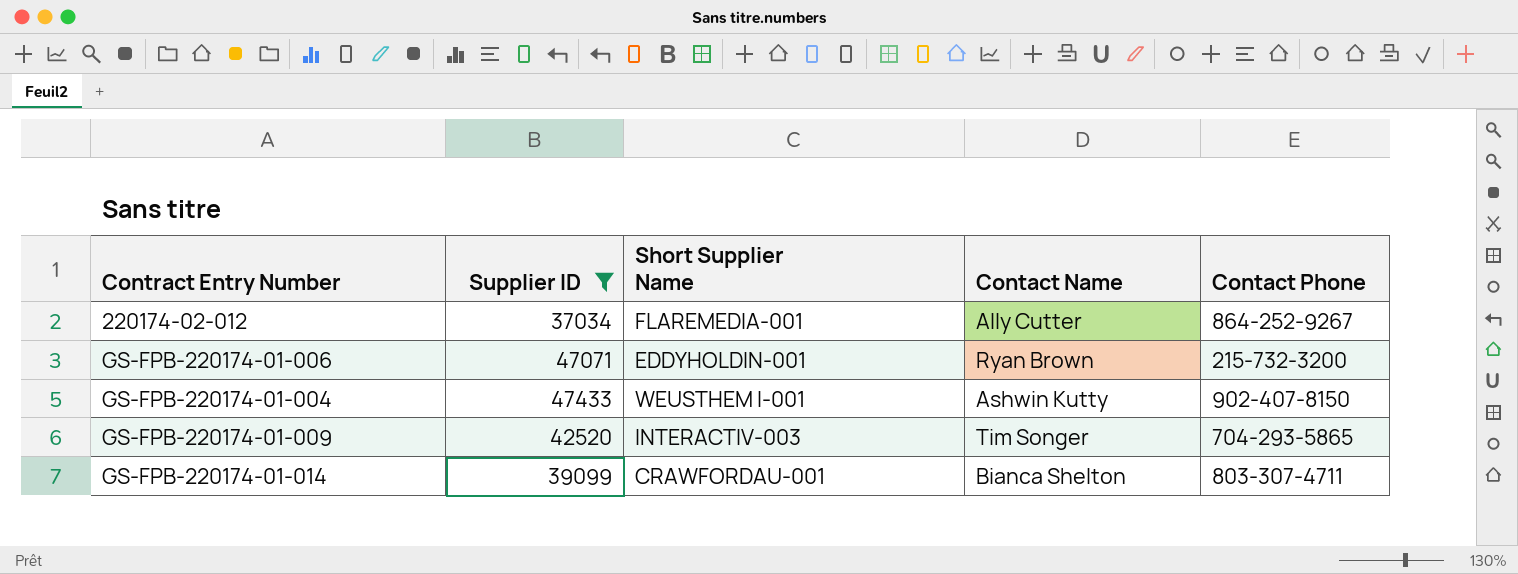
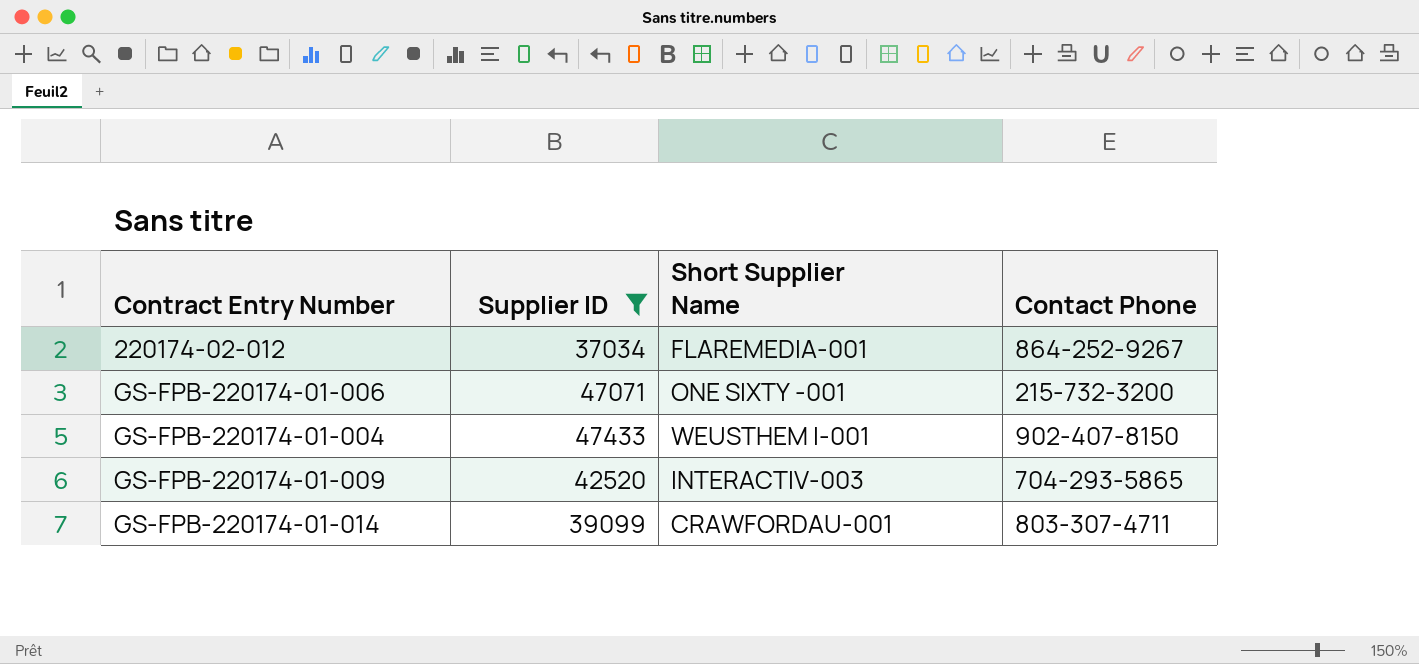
column Contact Name | position: 4 -> none
GS-FPB-220174-01-006 | Short Supplier Name: EDDYHOLDIN-001 -> ONE SIXTY -001

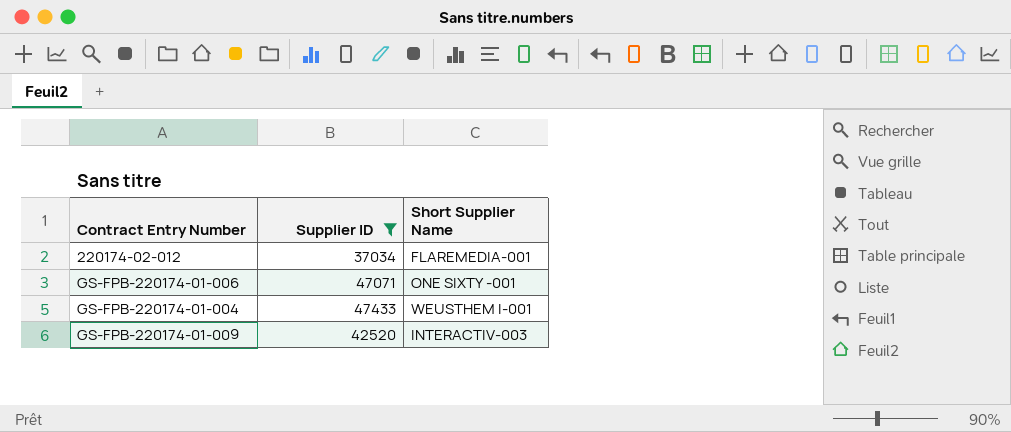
column Contact Phone | position: 4 -> none
row GS-FPB-220174-01-014: 39099 | CRAWFORDAU-001 | 803-307-4711 -> none

